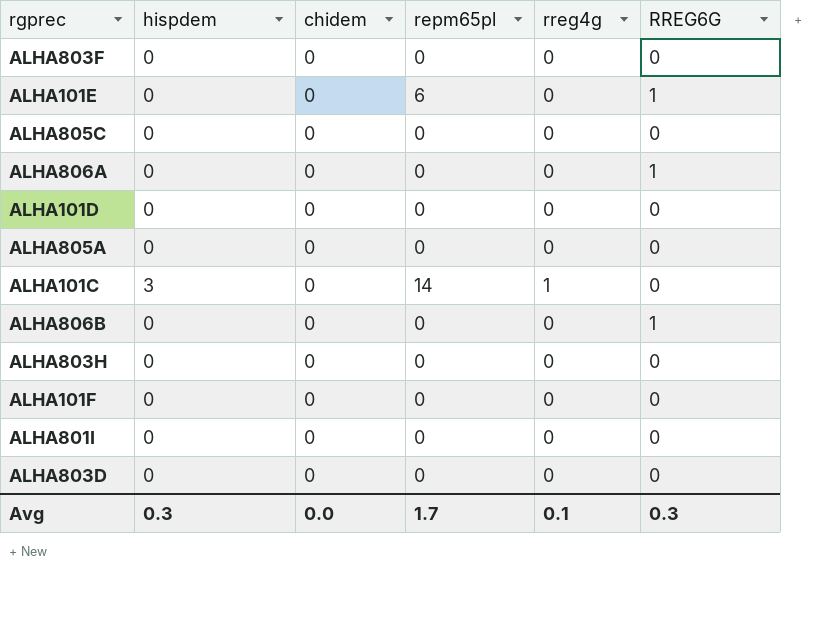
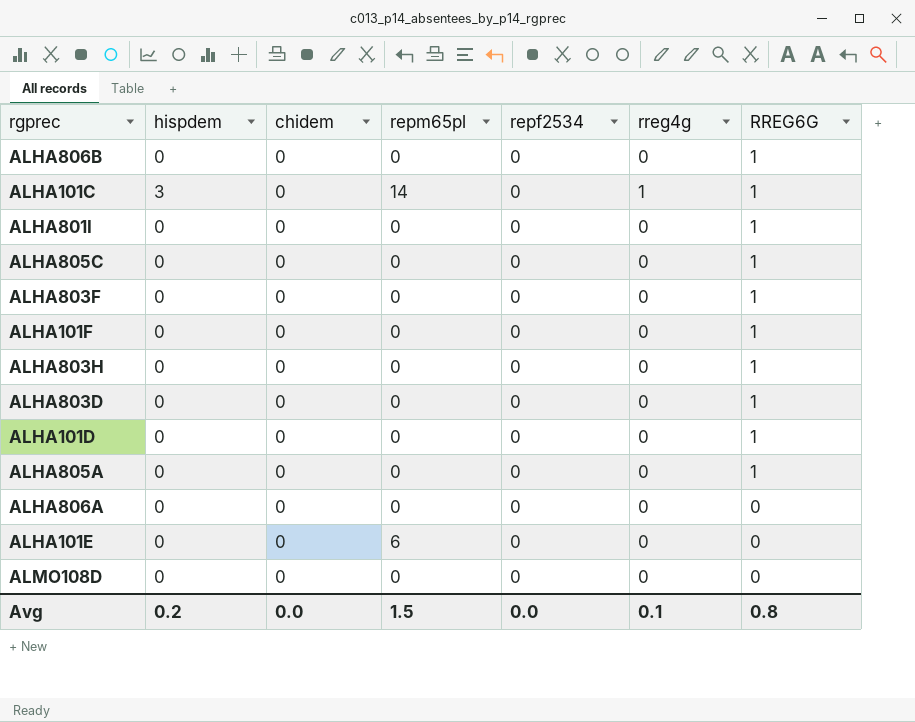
row order: none -> RREG6G descending
column repf2534 | position: none -> 5
ALHA101C | RREG6G: 0 -> 1
ALHA801I | RREG6G: 0 -> 1
ALHA805C | RREG6G: 0 -> 1
ALHA803F | RREG6G: 0 -> 1
ALHA101F | RREG6G: 0 -> 1
ALHA803H | RREG6G: 0 -> 1
ALHA803D | RREG6G: 0 -> 1
ALHA101D | RREG6G: 0 -> 1
ALHA805A | RREG6G: 0 -> 1
ALHA806A | RREG6G: 1 -> 0
ALHA101E | RREG6G: 1 -> 0
row ALMO108D: none -> 0 | 0 | 0 | 0 | 0 | 0
Avg | hispdem: 0.3 -> 0.2
Avg | repm65pl: 1.7 -> 1.5
Avg | RREG6G: 0.3 -> 0.8

